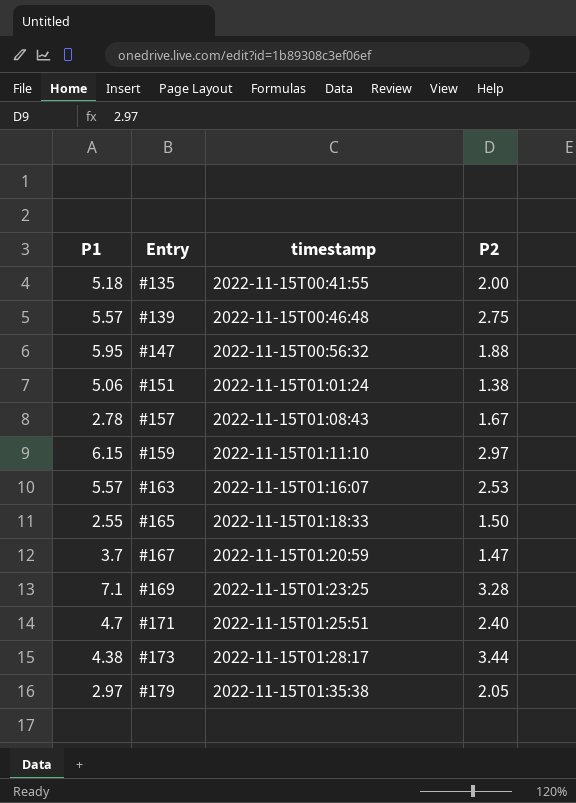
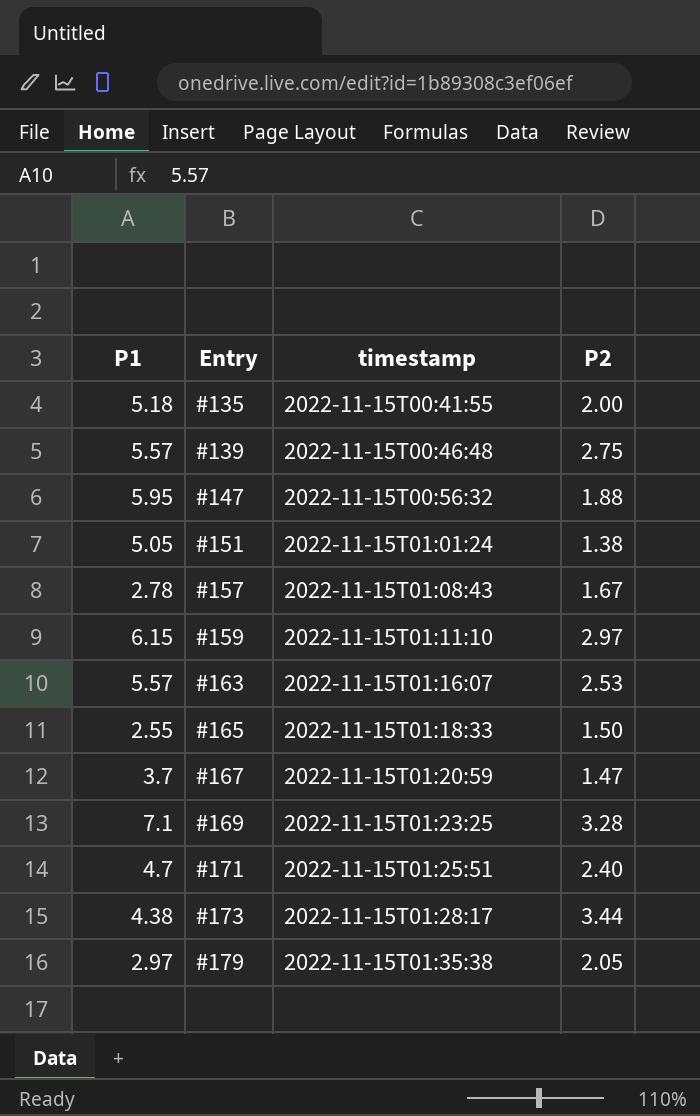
#151 | P1: 5.06 -> 5.05

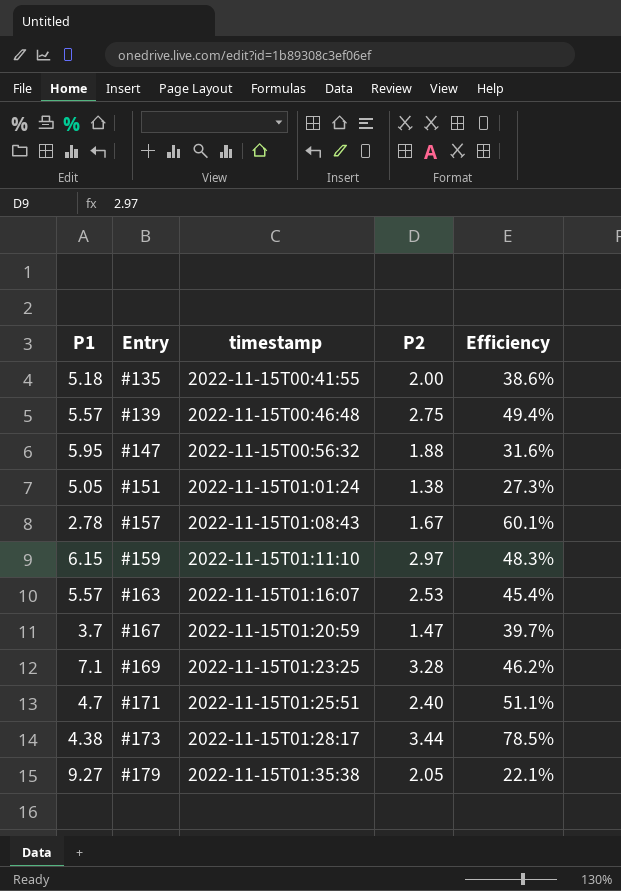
column Efficiency | formula: none -> [P2] / [P1]
row #165: 2.55 | 2022-11-15T01:18:33 | 1.50 -> none
#179 | P1: 2.97 -> 9.27

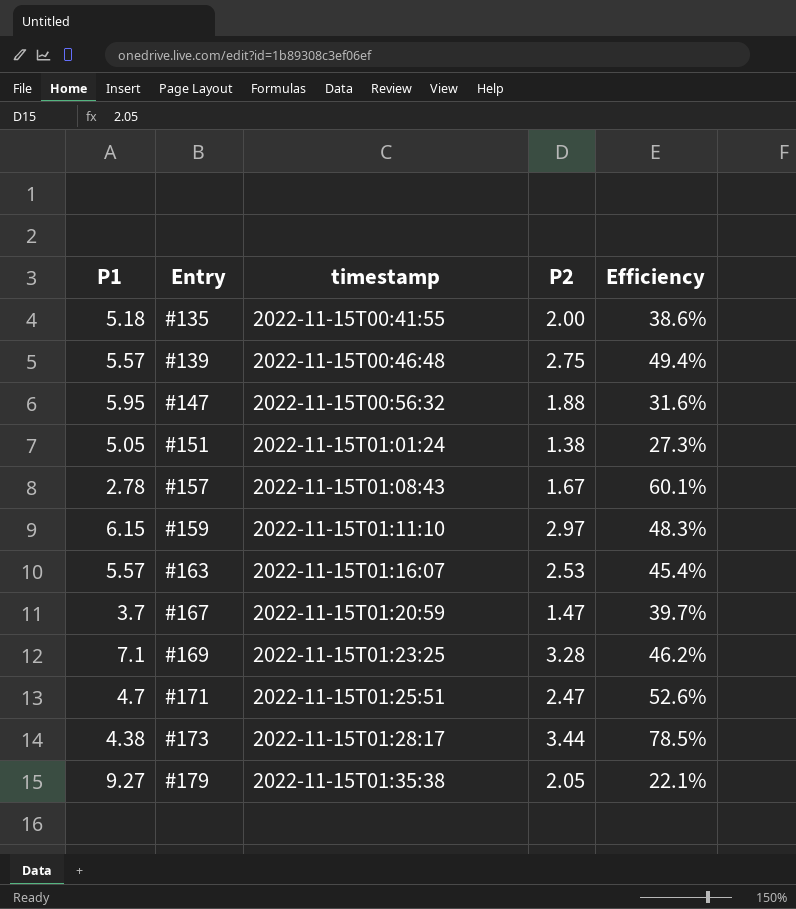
#171 | P2: 2.40 -> 2.47
#171 | Efficiency: 51.1% -> 52.6%

